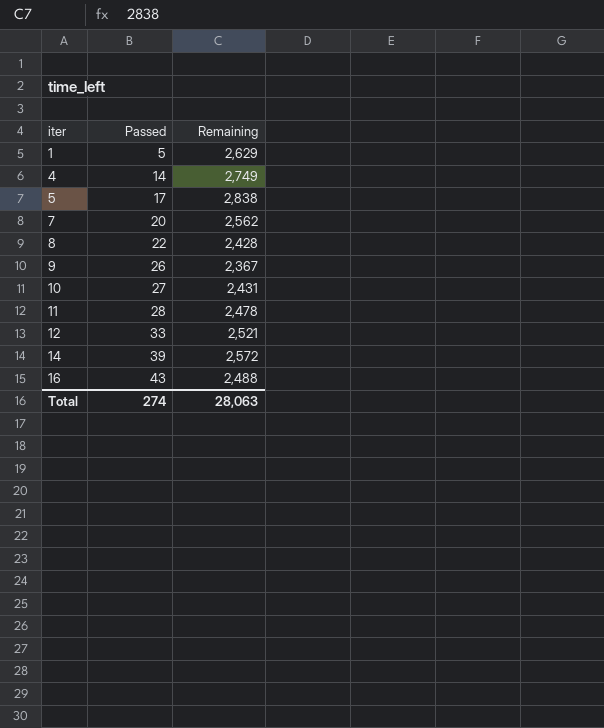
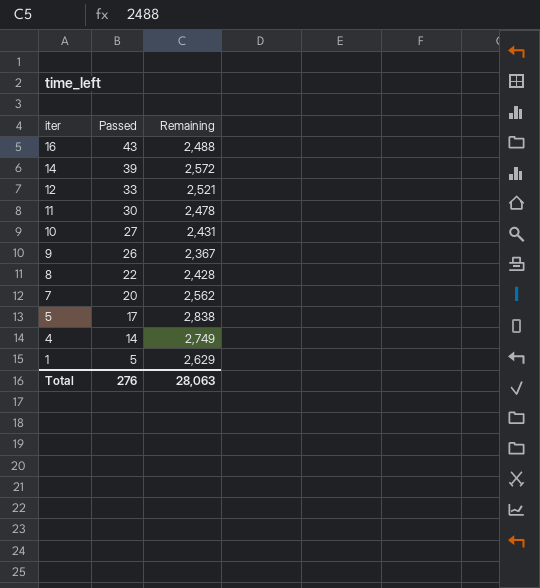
row order: iter ascending -> iter descending
11 | Passed: 28 -> 30
Total | Passed: 274 -> 276

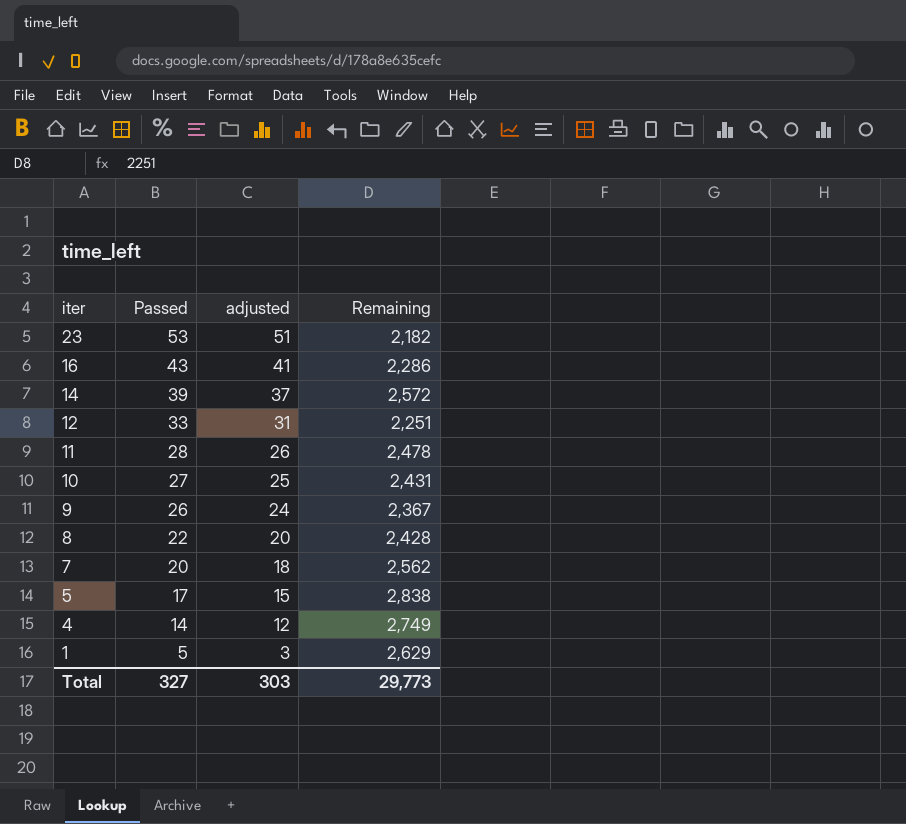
column adjusted | formula: none -> [Passed] - 2
row 23: none -> 53 | 51 | 2,182
16 | Remaining: 2,488 -> 2,286
12 | Remaining: 2,521 -> 2,251
11 | Passed: 30 -> 28
Total | Passed: 276 -> 327
Total | Remaining: 28,063 -> 29,773

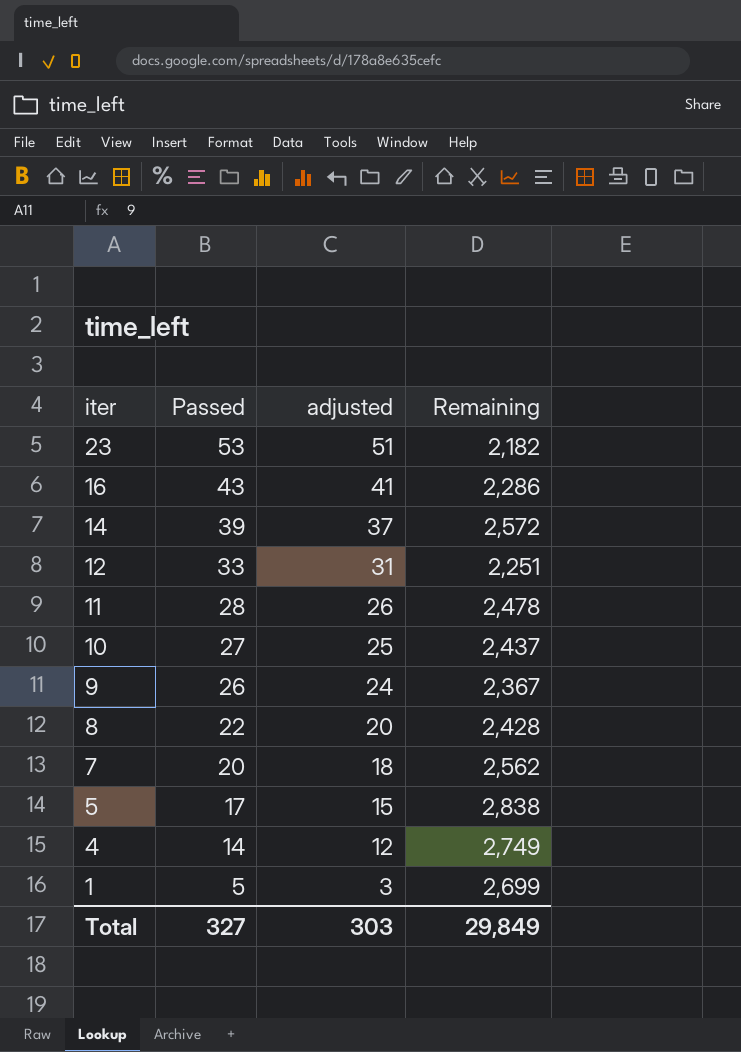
10 | Remaining: 2,431 -> 2,437
1 | Remaining: 2,629 -> 2,699
Total | Remaining: 29,773 -> 29,849

